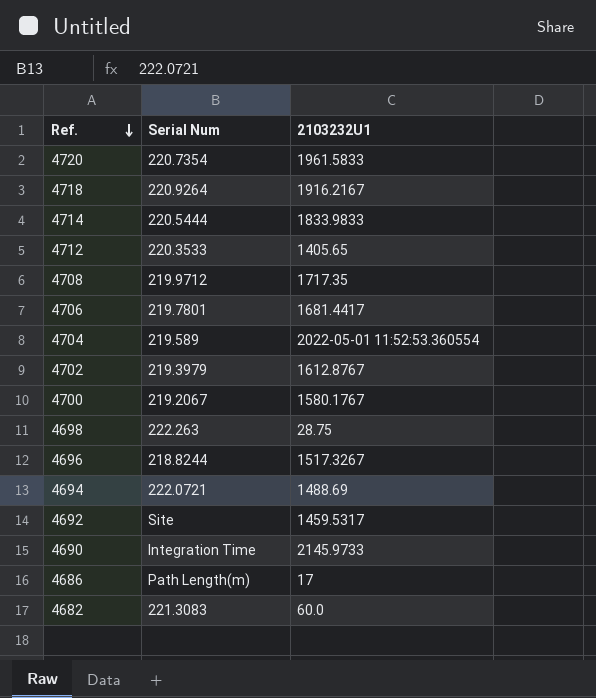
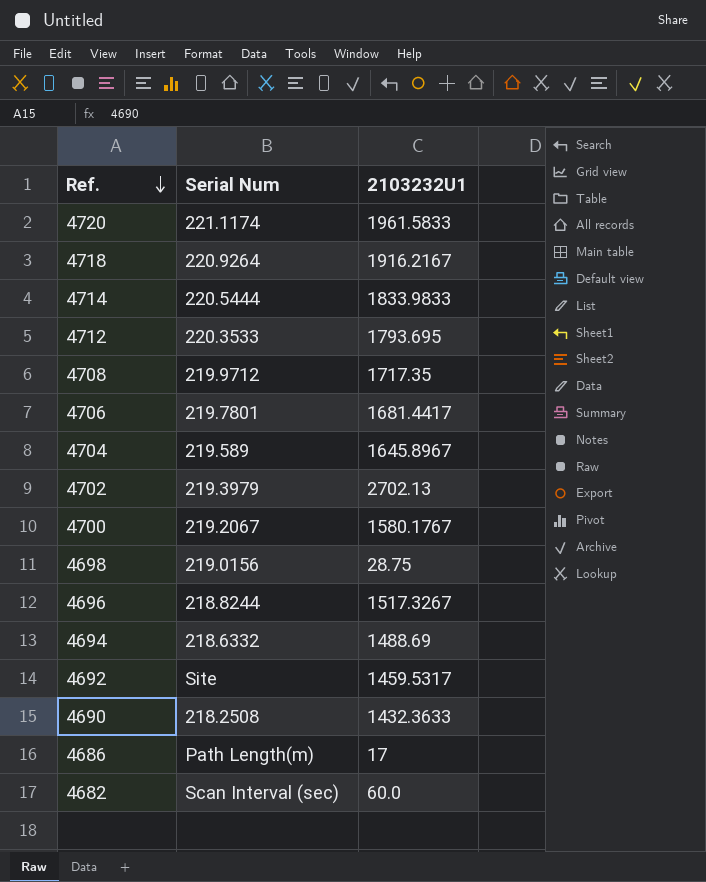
4720 | Serial Num: 220.7354 -> 221.1174
4712 | 2103232U1: 1405.65 -> 1793.695
4704 | 2103232U1: 2022-05-01 11:52:53.360554 -> 1645.8967
4702 | 2103232U1: 1612.8767 -> 2702.13
4698 | Serial Num: 222.263 -> 219.0156
4694 | Serial Num: 222.0721 -> 218.6332
4690 | Serial Num: Integration Time -> 218.2508
4690 | 2103232U1: 2145.9733 -> 1432.3633
4682 | Serial Num: 221.3083 -> Scan Interval (sec)

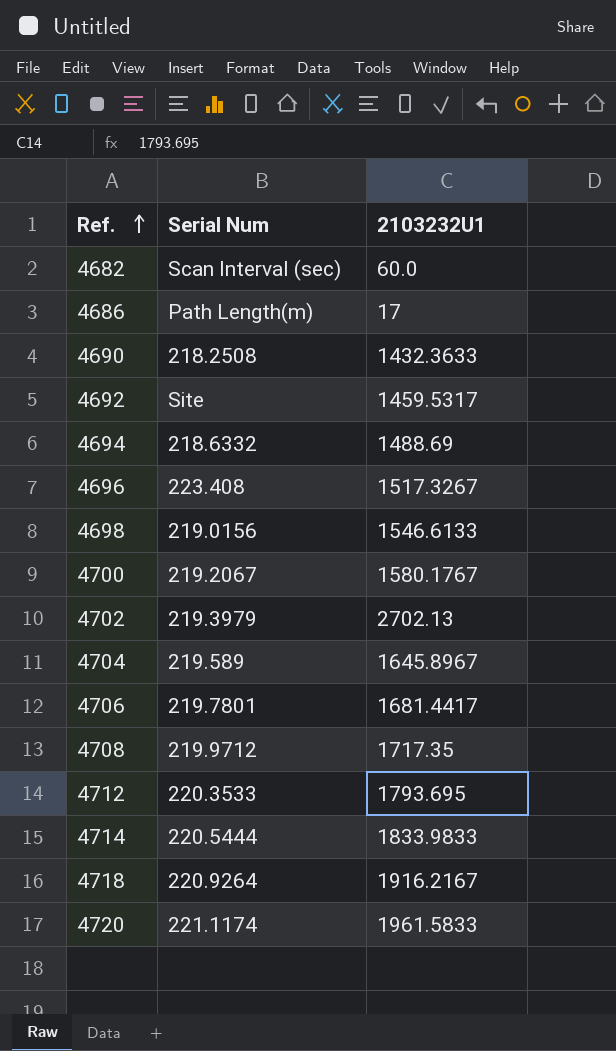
row order: Ref. descending -> Ref. ascending
4696 | Serial Num: 218.8244 -> 223.408
4698 | 2103232U1: 28.75 -> 1546.6133

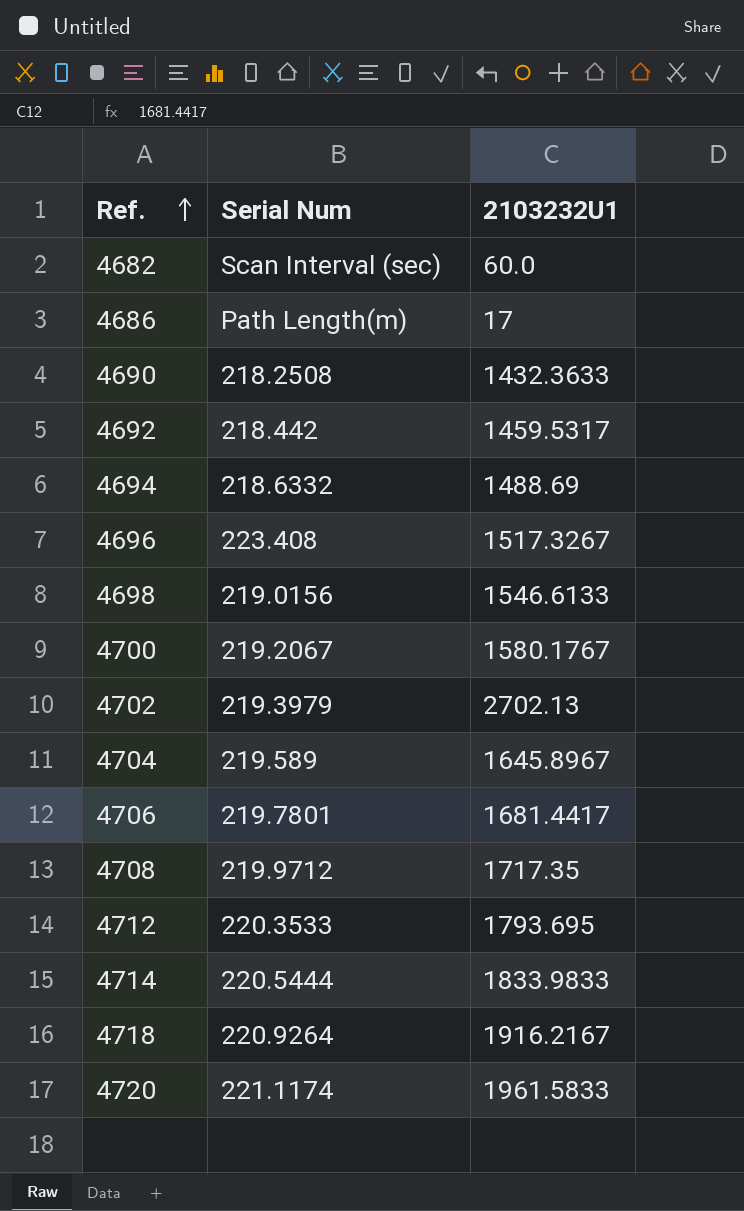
4692 | Serial Num: Site -> 218.442

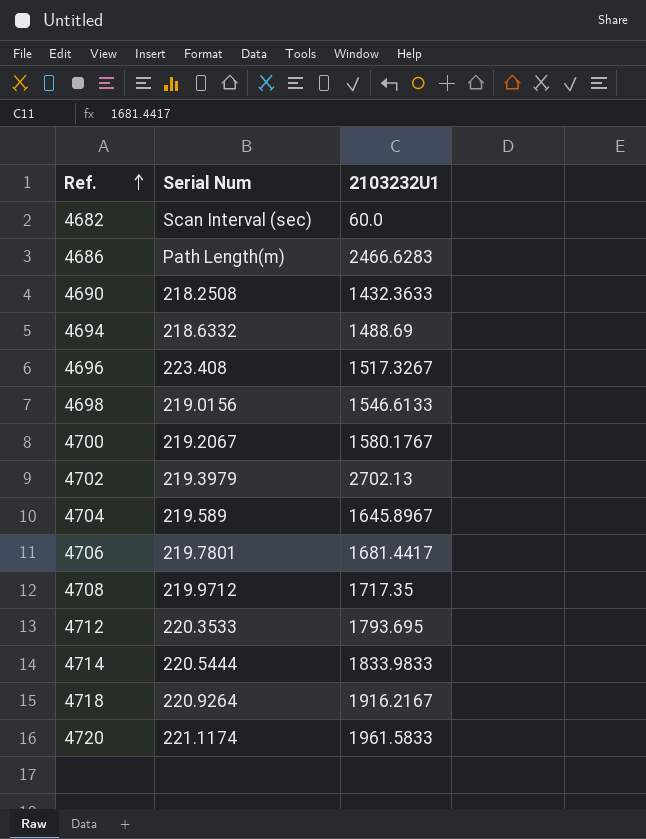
row 4692: 218.442 | 1459.5317 -> none
4686 | 2103232U1: 17 -> 2466.6283

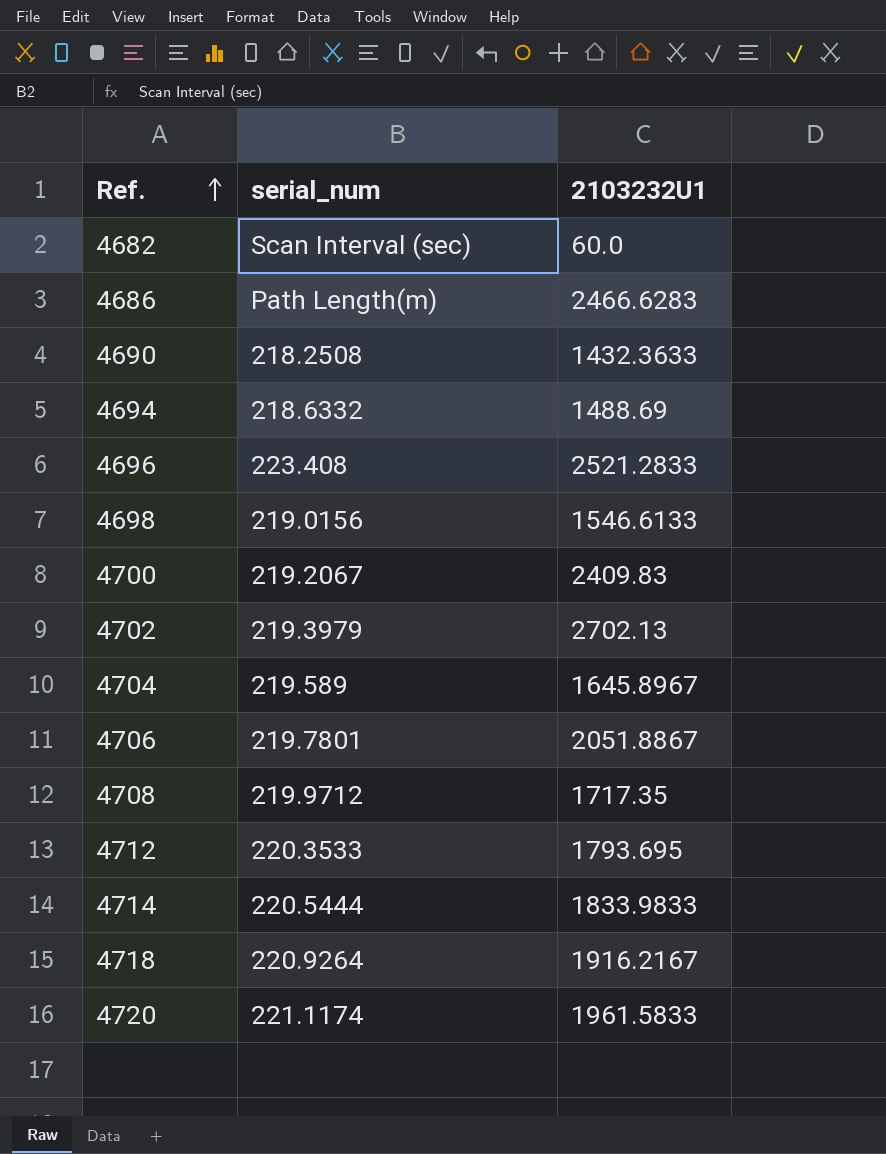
column name: Serial Num -> serial_num
4696 | 2103232U1: 1517.3267 -> 2521.2833
4700 | 2103232U1: 1580.1767 -> 2409.83
4706 | 2103232U1: 1681.4417 -> 2051.8867

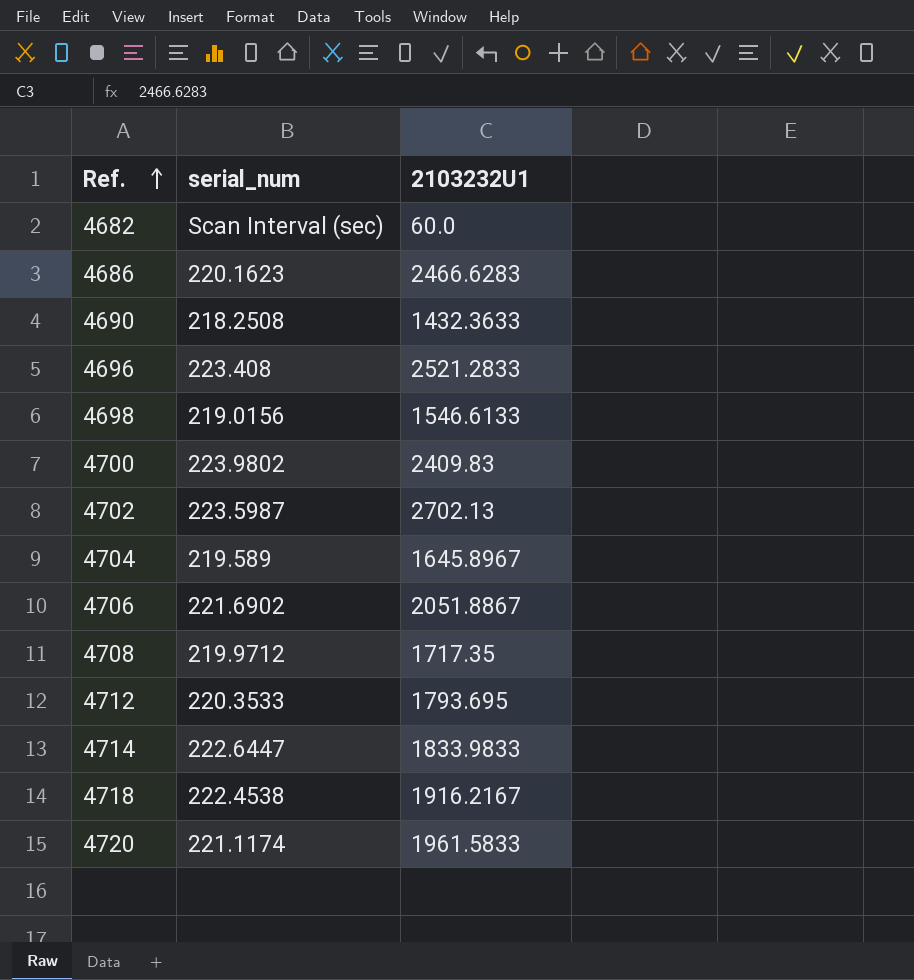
row 4694: 218.6332 | 1488.69 -> none
4686 | serial_num: Path Length(m) -> 220.1623
4700 | serial_num: 219.2067 -> 223.9802
4702 | serial_num: 219.3979 -> 223.5987
4706 | serial_num: 219.7801 -> 221.6902
4714 | serial_num: 220.5444 -> 222.6447
4718 | serial_num: 220.9264 -> 222.4538

